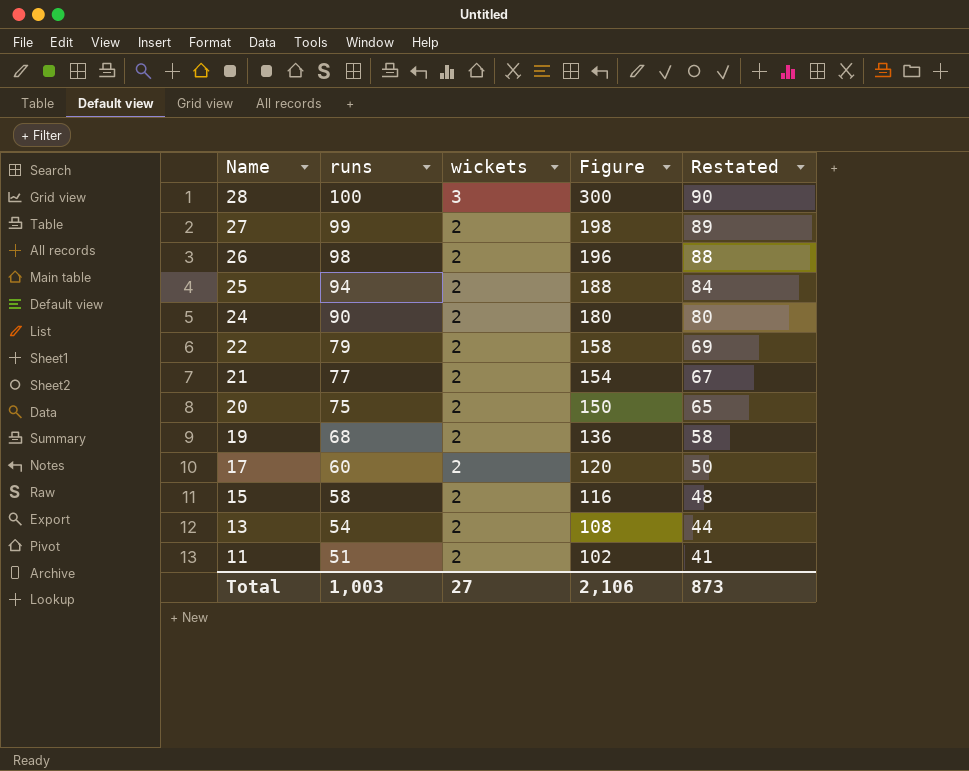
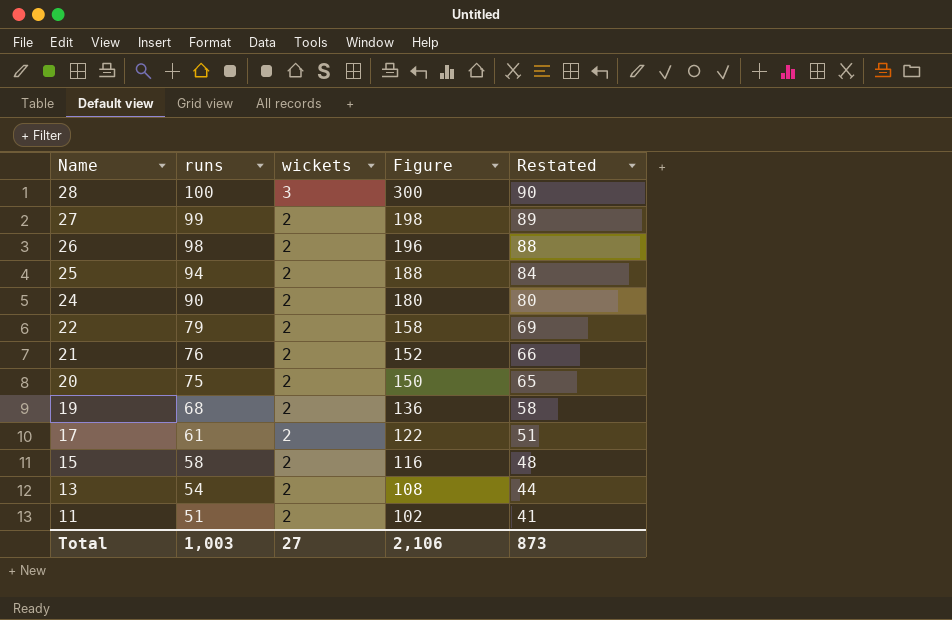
21 | runs: 77 -> 76
21 | Figure: 154 -> 152
21 | Restated: 67 -> 66
17 | runs: 60 -> 61
17 | Figure: 120 -> 122
17 | Restated: 50 -> 51

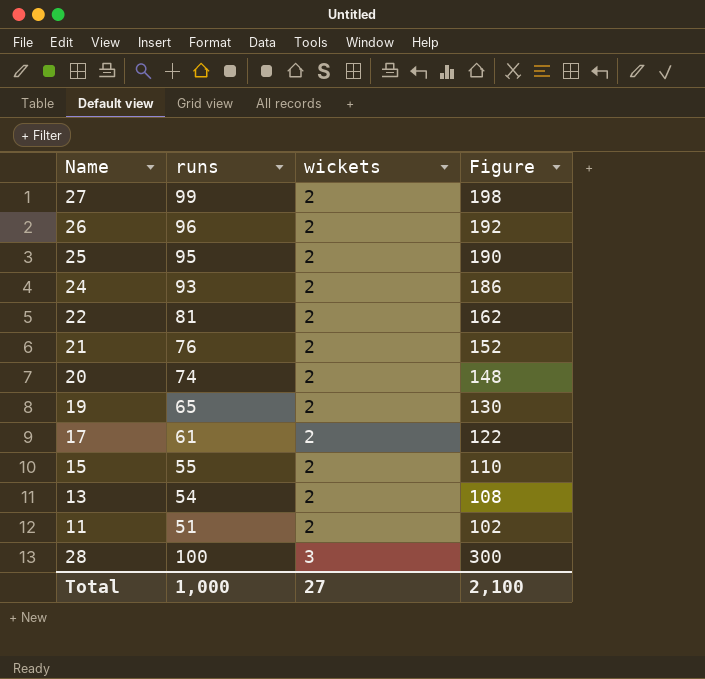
row order: Name descending -> wickets ascending
column Restated | formula: [runs] - 10 -> none
26 | runs: 98 -> 96
26 | Figure: 196 -> 192
25 | runs: 94 -> 95
25 | Figure: 188 -> 190
24 | runs: 90 -> 93
24 | Figure: 180 -> 186
22 | runs: 79 -> 81
22 | Figure: 158 -> 162
20 | runs: 75 -> 74
20 | Figure: 150 -> 148
19 | runs: 68 -> 65
19 | Figure: 136 -> 130
15 | runs: 58 -> 55
15 | Figure: 116 -> 110
Total | runs: 1,003 -> 1,000
Total | Figure: 2,106 -> 2,100

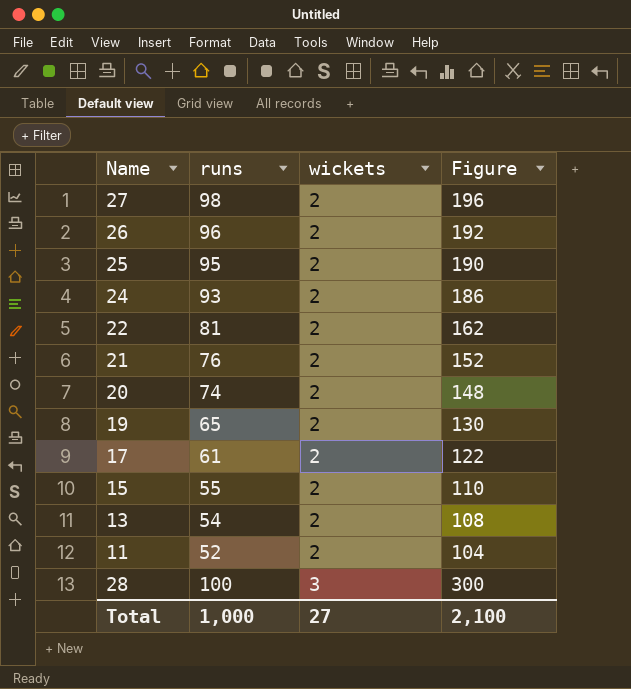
27 | runs: 99 -> 98
27 | Figure: 198 -> 196
11 | runs: 51 -> 52
11 | Figure: 102 -> 104

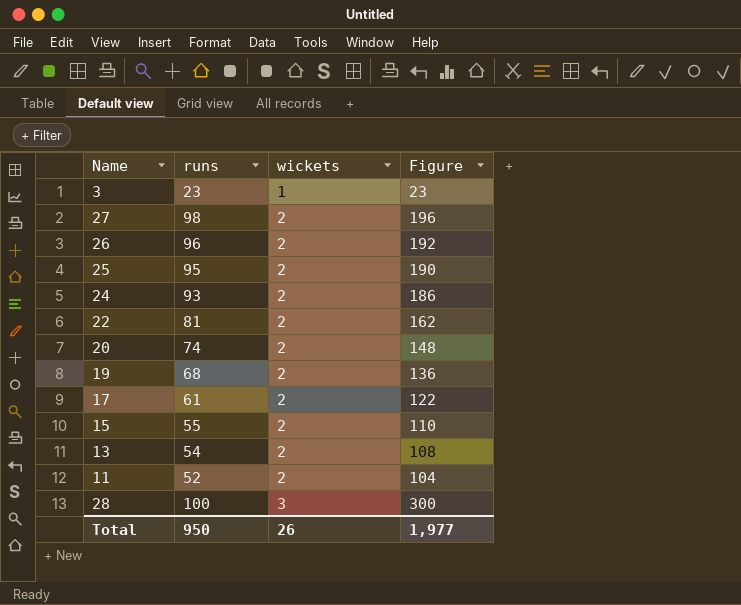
row 21: 76 | 2 | 152 -> none
row 3: none -> 23 | 1 | 23
19 | runs: 65 -> 68
19 | Figure: 130 -> 136
Total | runs: 1,000 -> 950
Total | wickets: 27 -> 26
Total | Figure: 2,100 -> 1,977

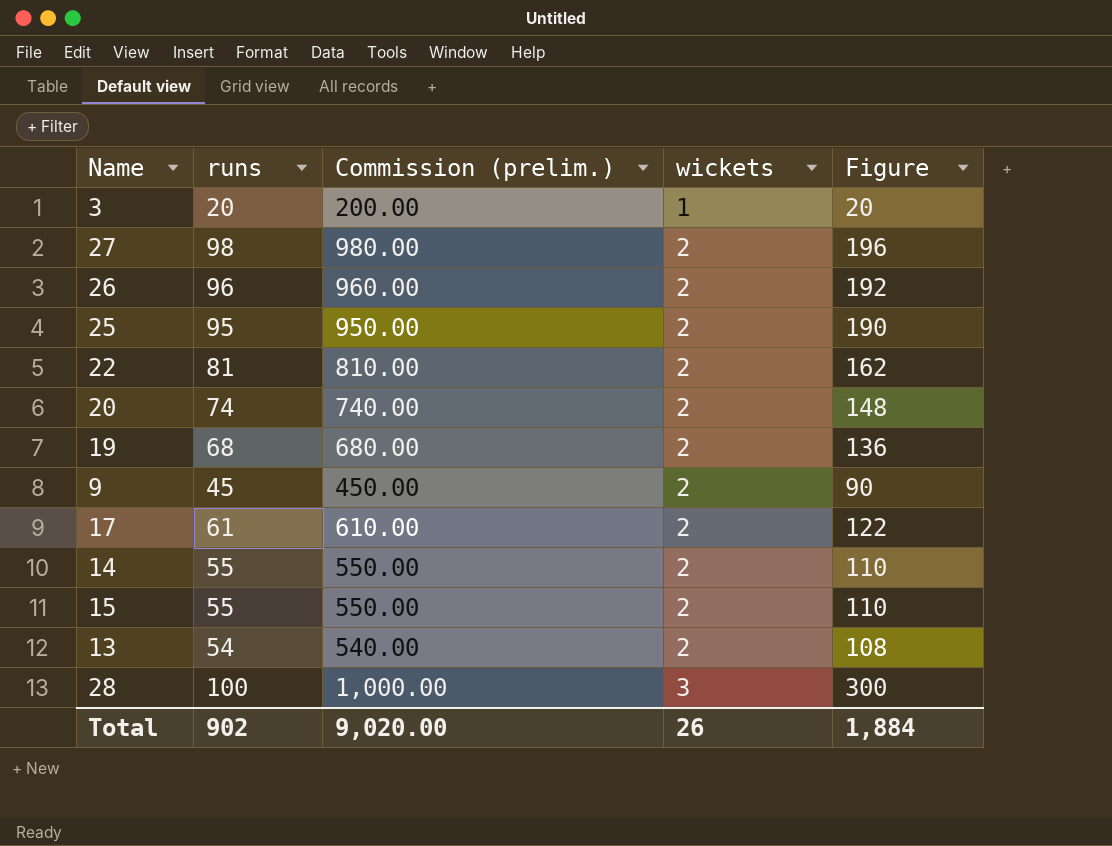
column Commission (prelim.) | formula: none -> [runs] * 10
row 24: 93 | 2 | 186 -> none
row 11: 52 | 2 | 104 -> none
3 | runs: 23 -> 20
3 | Figure: 23 -> 20
row 9: none -> 45 | 450.00 | 2 | 90
row 14: none -> 55 | 550.00 | 2 | 110
Total | runs: 950 -> 902
Total | Figure: 1,977 -> 1,884

